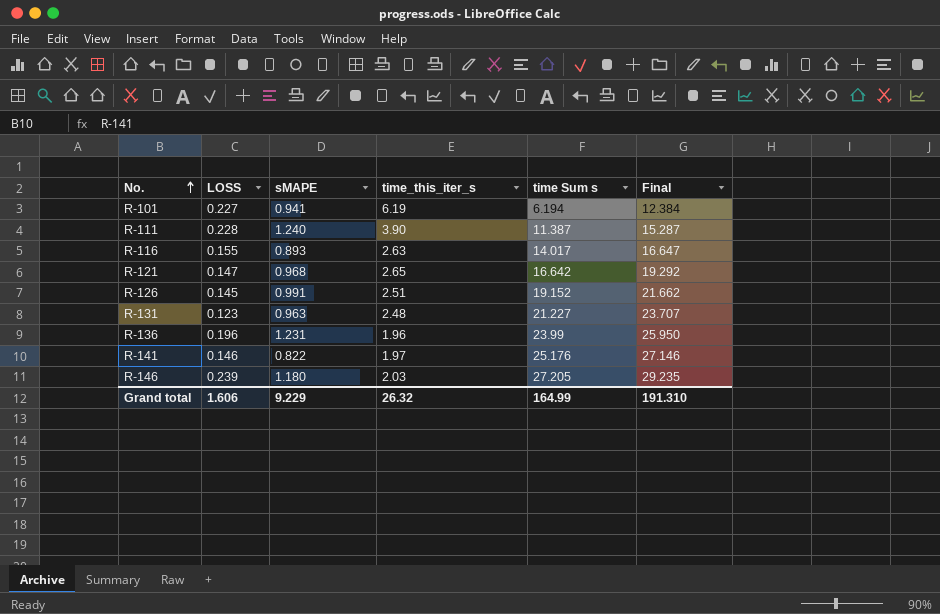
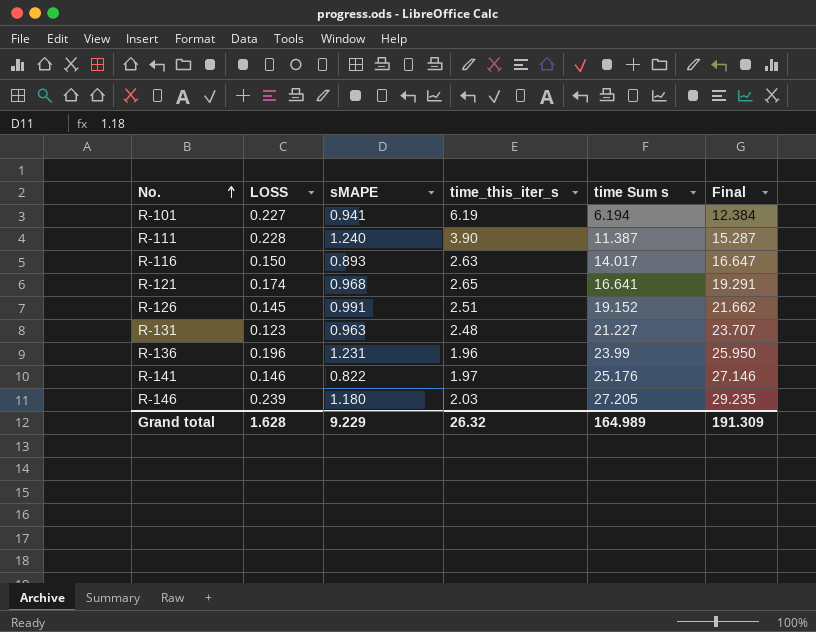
R-116 | LOSS: 0.155 -> 0.150
R-121 | LOSS: 0.147 -> 0.174
R-121 | time Sum s: 16.642 -> 16.641
R-121 | Final: 19.292 -> 19.291
Grand total | LOSS: 1.606 -> 1.628
Grand total | time Sum s: 164.99 -> 164.989
Grand total | Final: 191.310 -> 191.309

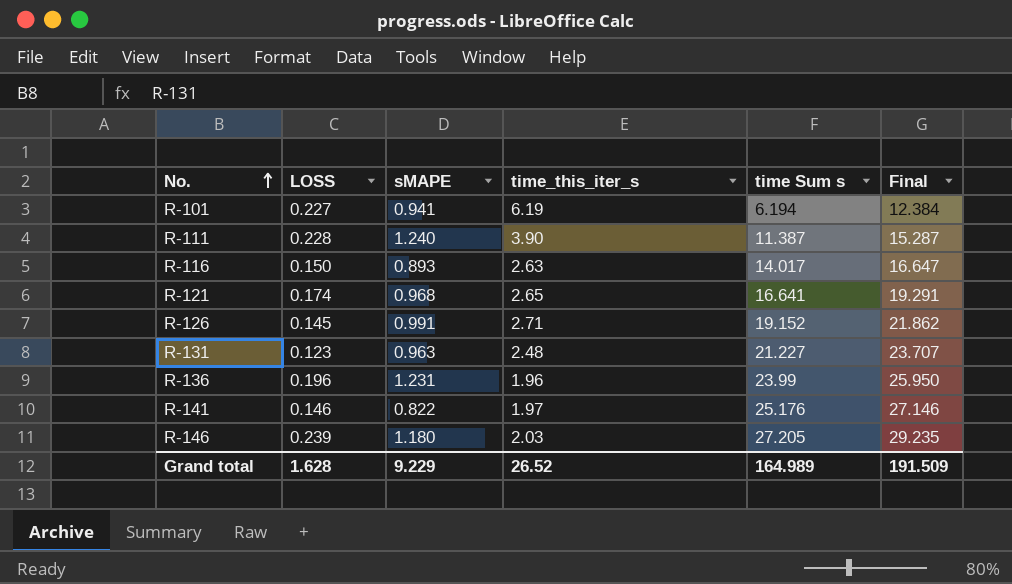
R-126 | time_this_iter_s: 2.51 -> 2.71
R-126 | Final: 21.662 -> 21.862
Grand total | time_this_iter_s: 26.32 -> 26.52
Grand total | Final: 191.309 -> 191.509

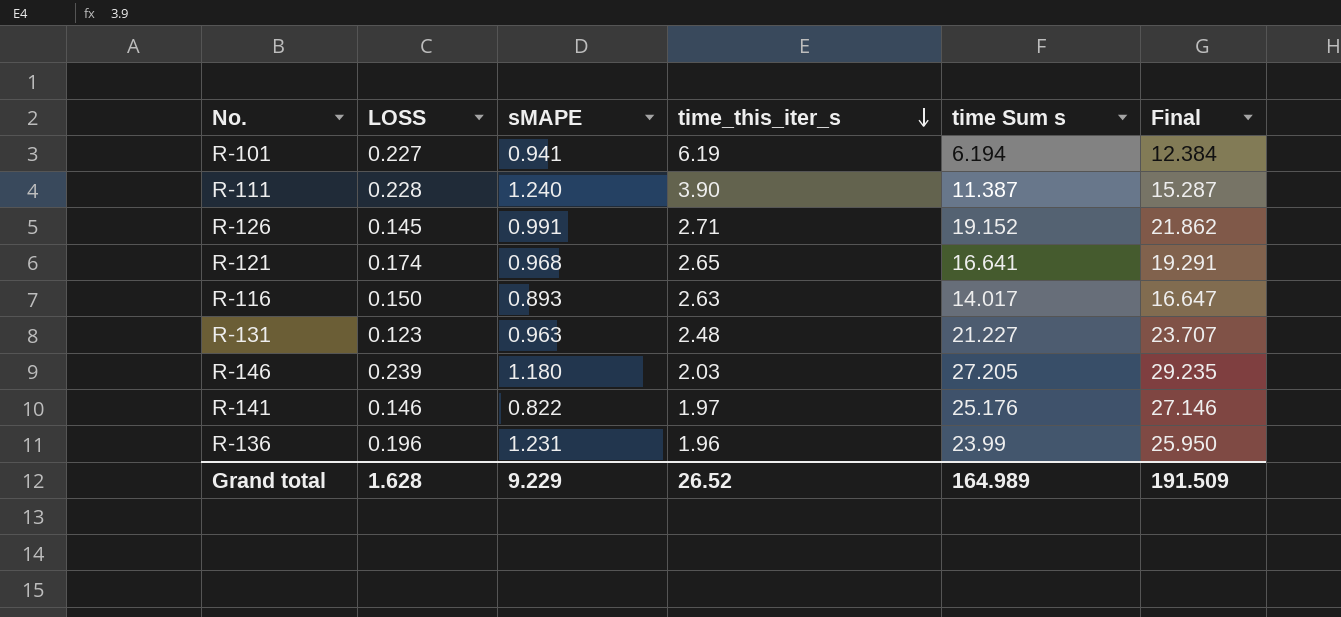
row order: No. ascending -> time_this_iter_s descending

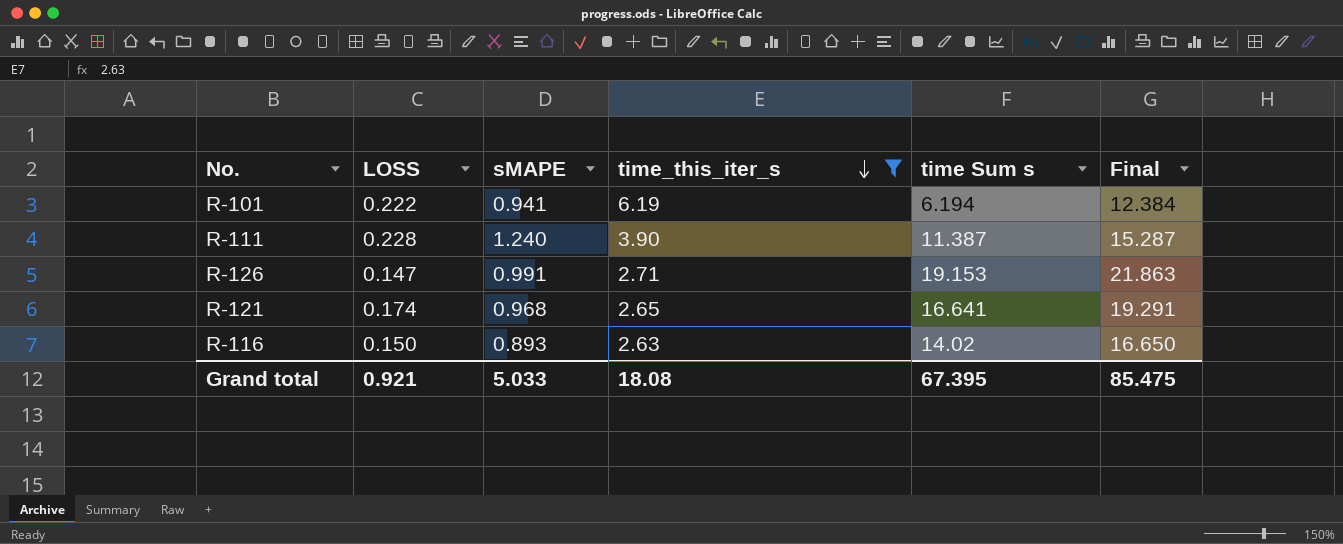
filter: none -> time_this_iter_s >= 2.63
R-101 | LOSS: 0.227 -> 0.222
R-126 | LOSS: 0.145 -> 0.147
R-126 | time Sum s: 19.152 -> 19.153
R-126 | Final: 21.862 -> 21.863
R-116 | time Sum s: 14.017 -> 14.02
R-116 | Final: 16.647 -> 16.650
Grand total | LOSS: 1.628 -> 0.921
Grand total | sMAPE: 9.229 -> 5.033
Grand total | time_this_iter_s: 26.52 -> 18.08
Grand total | time Sum s: 164.989 -> 67.395
Grand total | Final: 191.509 -> 85.475

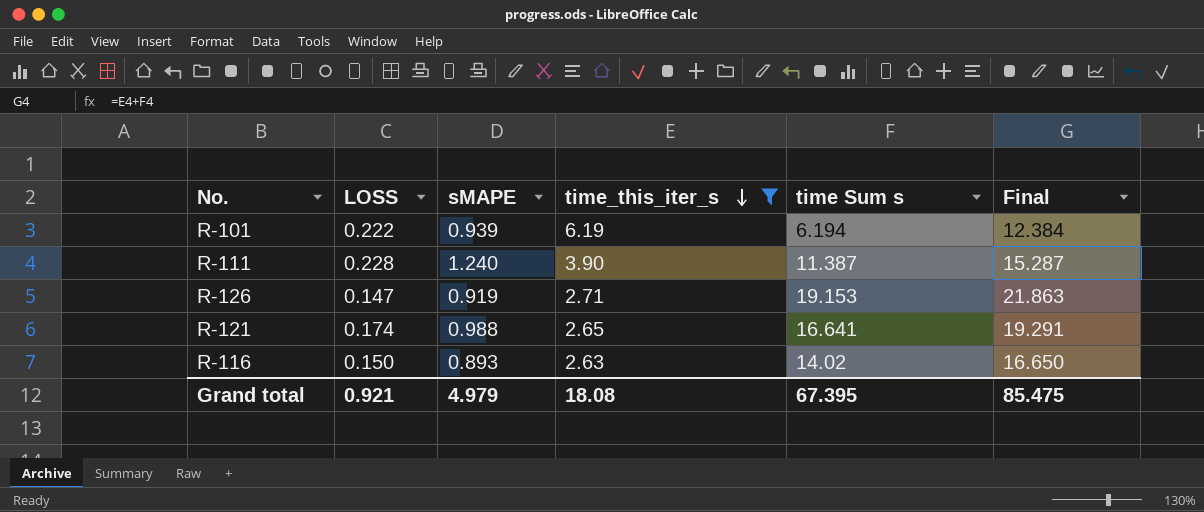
R-101 | sMAPE: 0.941 -> 0.939
R-126 | sMAPE: 0.991 -> 0.919
R-121 | sMAPE: 0.968 -> 0.988
Grand total | sMAPE: 5.033 -> 4.979

